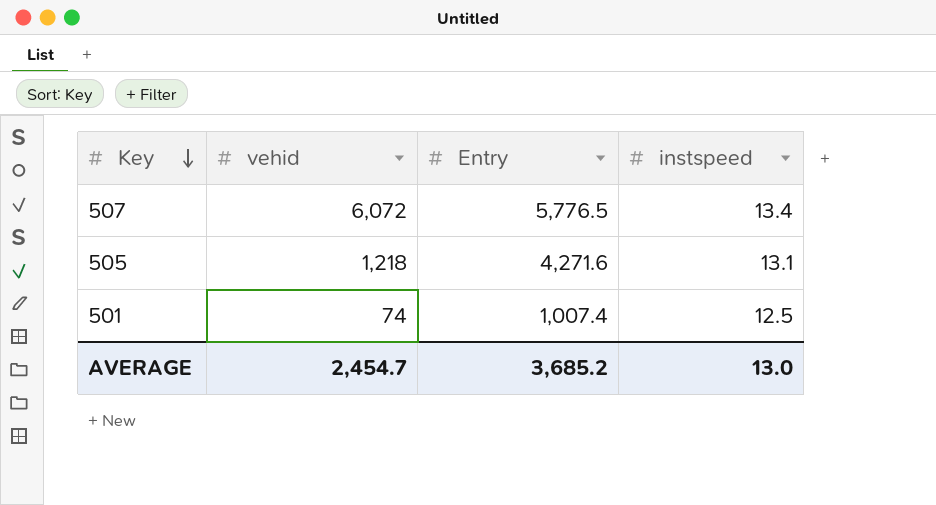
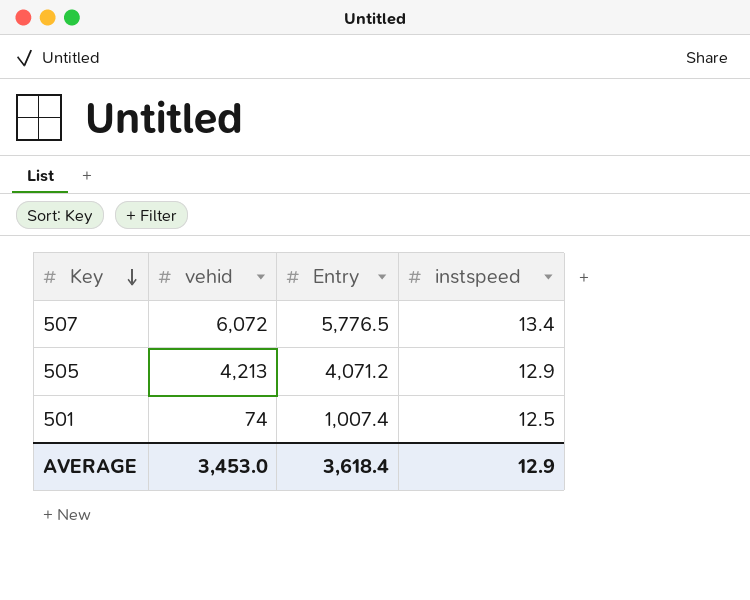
505 | vehid: 1,218 -> 4,213
505 | Entry: 4,271.6 -> 4,071.2
505 | instspeed: 13.1 -> 12.9
AVERAGE | vehid: 2,454.7 -> 3,453.0
AVERAGE | Entry: 3,685.2 -> 3,618.4
AVERAGE | instspeed: 13.0 -> 12.9

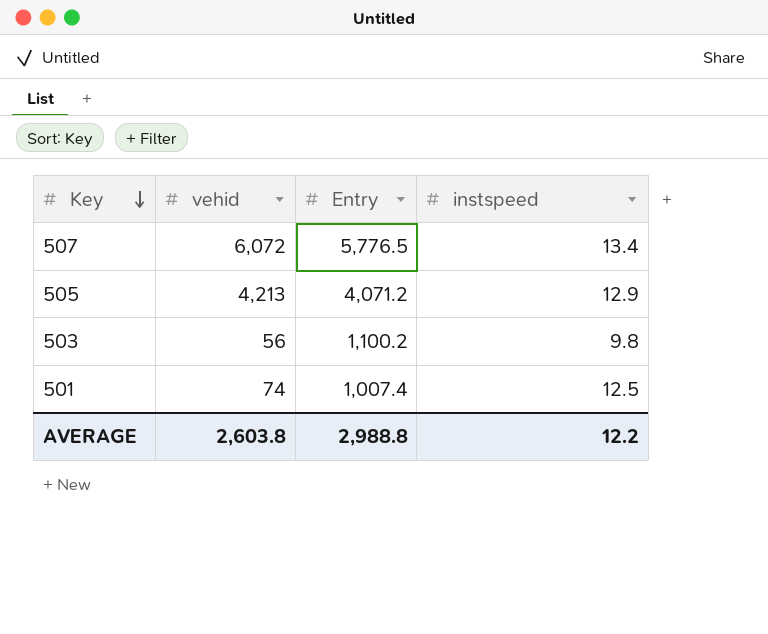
row 503: none -> 56 | 1,100.2 | 9.8
AVERAGE | vehid: 3,453.0 -> 2,603.8
AVERAGE | Entry: 3,618.4 -> 2,988.8
AVERAGE | instspeed: 12.9 -> 12.2

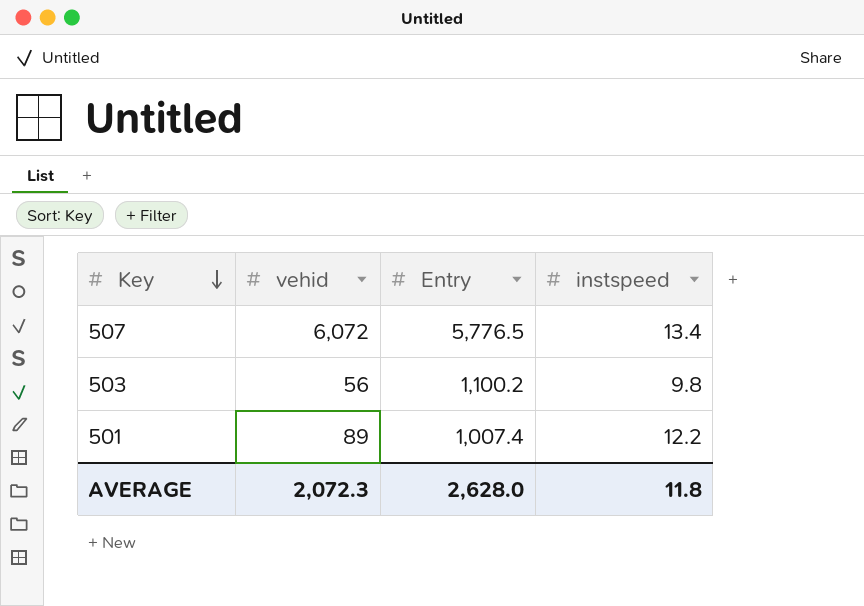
row 505: 4,213 | 4,071.2 | 12.9 -> none
501 | vehid: 74 -> 89
501 | instspeed: 12.5 -> 12.2
AVERAGE | vehid: 2,603.8 -> 2,072.3
AVERAGE | Entry: 2,988.8 -> 2,628.0
AVERAGE | instspeed: 12.2 -> 11.8

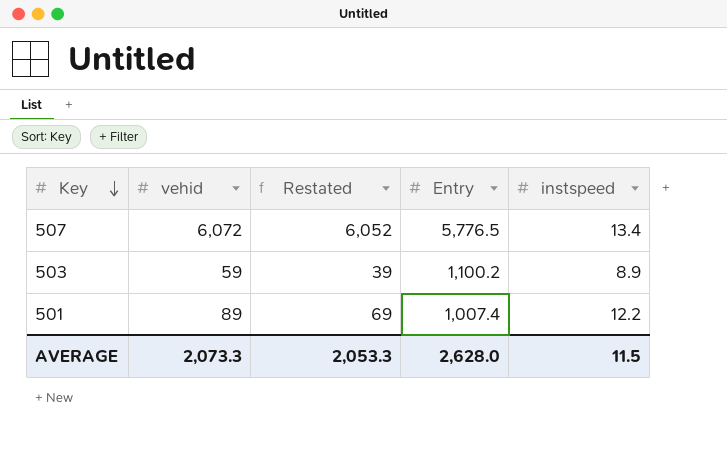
column Restated | formula: none -> [vehid] - 20
503 | vehid: 56 -> 59
503 | instspeed: 9.8 -> 8.9
AVERAGE | vehid: 2,072.3 -> 2,073.3
AVERAGE | instspeed: 11.8 -> 11.5

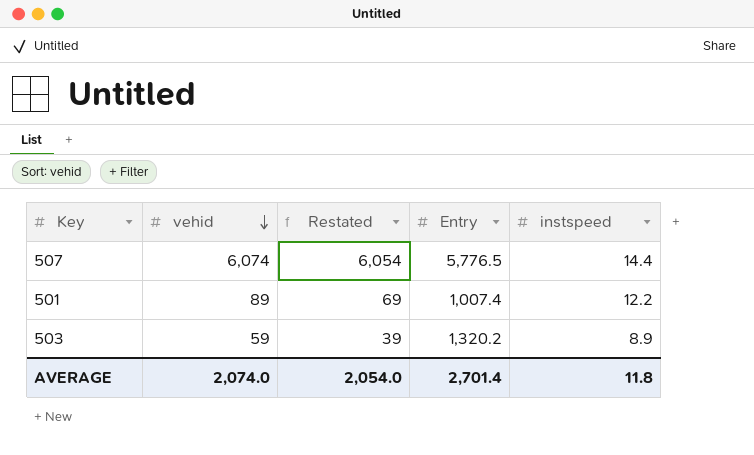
row order: Key descending -> vehid descending
507 | vehid: 6,072 -> 6,074
507 | Restated: 6,052 -> 6,054
507 | instspeed: 13.4 -> 14.4
503 | Entry: 1,100.2 -> 1,320.2
AVERAGE | vehid: 2,073.3 -> 2,074.0
AVERAGE | Restated: 2,053.3 -> 2,054.0
AVERAGE | Entry: 2,628.0 -> 2,701.4
AVERAGE | instspeed: 11.5 -> 11.8

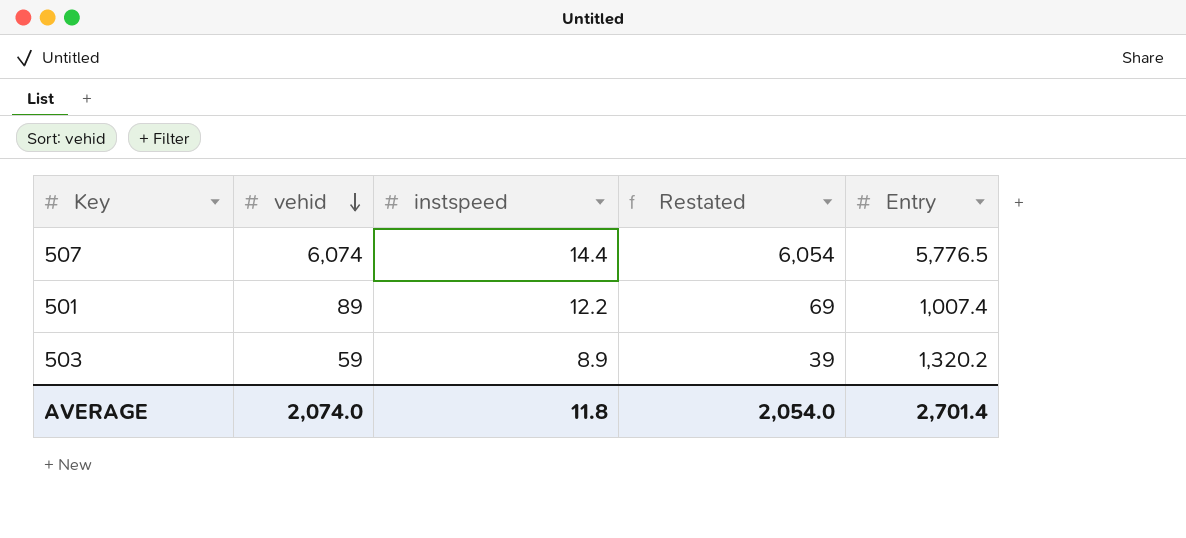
column instspeed | position: 5 -> 3

